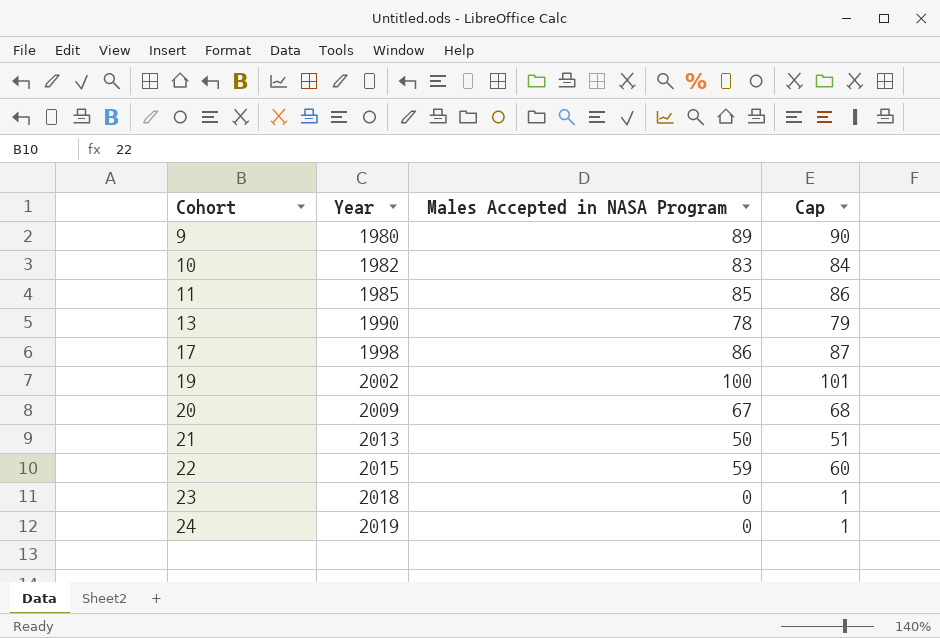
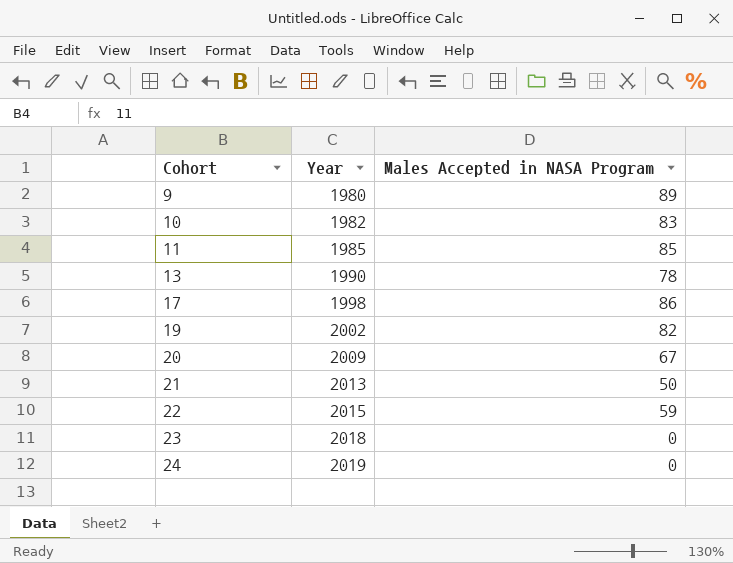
column Cap | formula: [Males Accepted in NASA Program] + 1 -> none
19 | Males Accepted in NASA Program: 100 -> 82

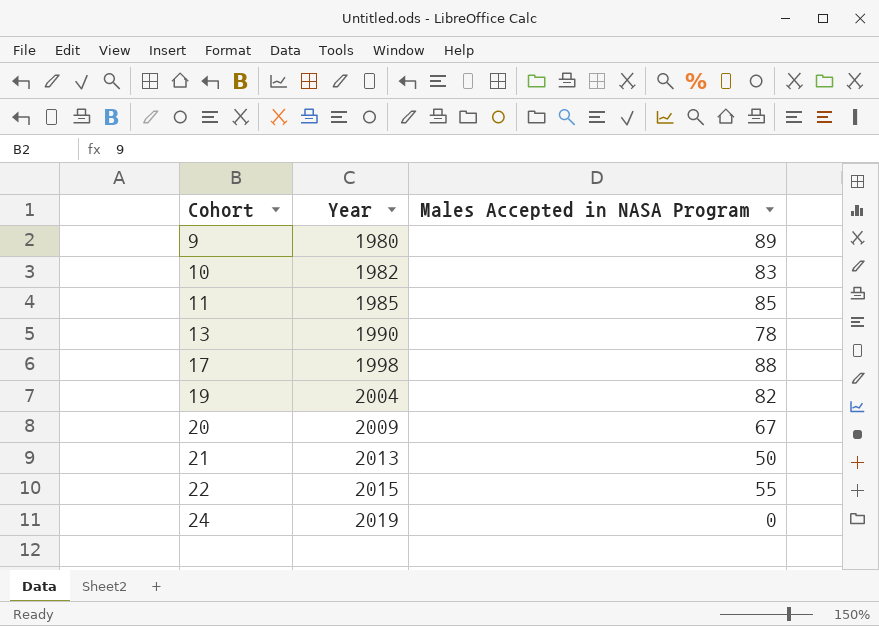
row 23: 2018 | 0 -> none
17 | Males Accepted in NASA Program: 86 -> 88
19 | Year: 2002 -> 2004
22 | Males Accepted in NASA Program: 59 -> 55

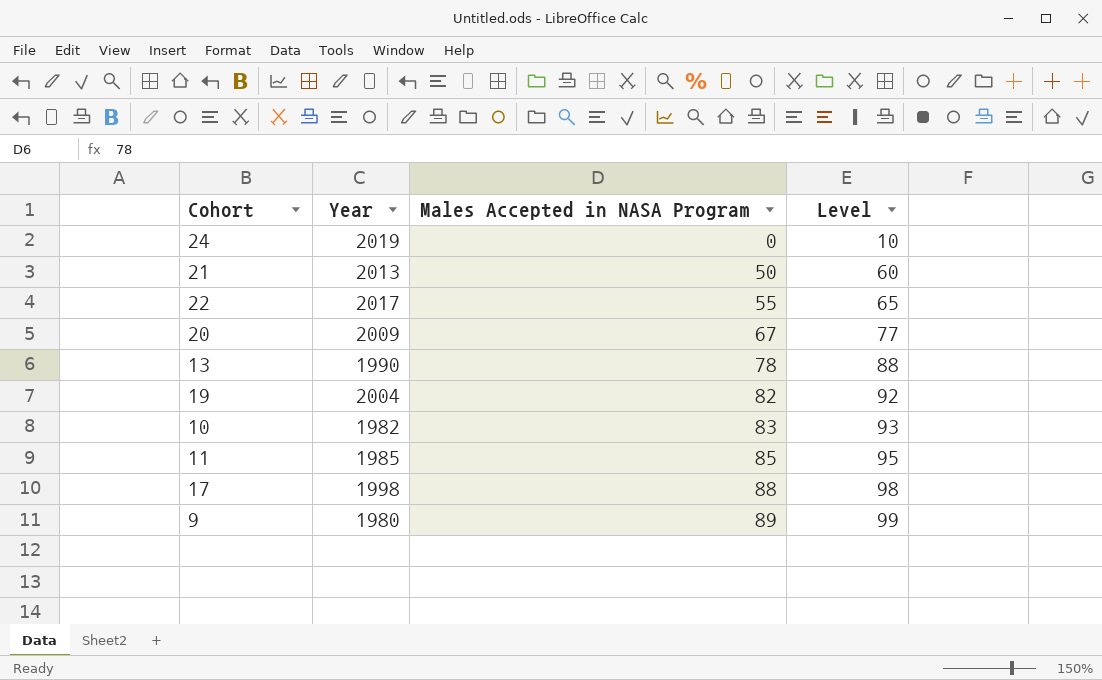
row order: Cohort ascending -> Males Accepted in NASA Program ascending
column Level | formula: none -> [Males Accepted in NASA Program] + 10
22 | Year: 2015 -> 2017

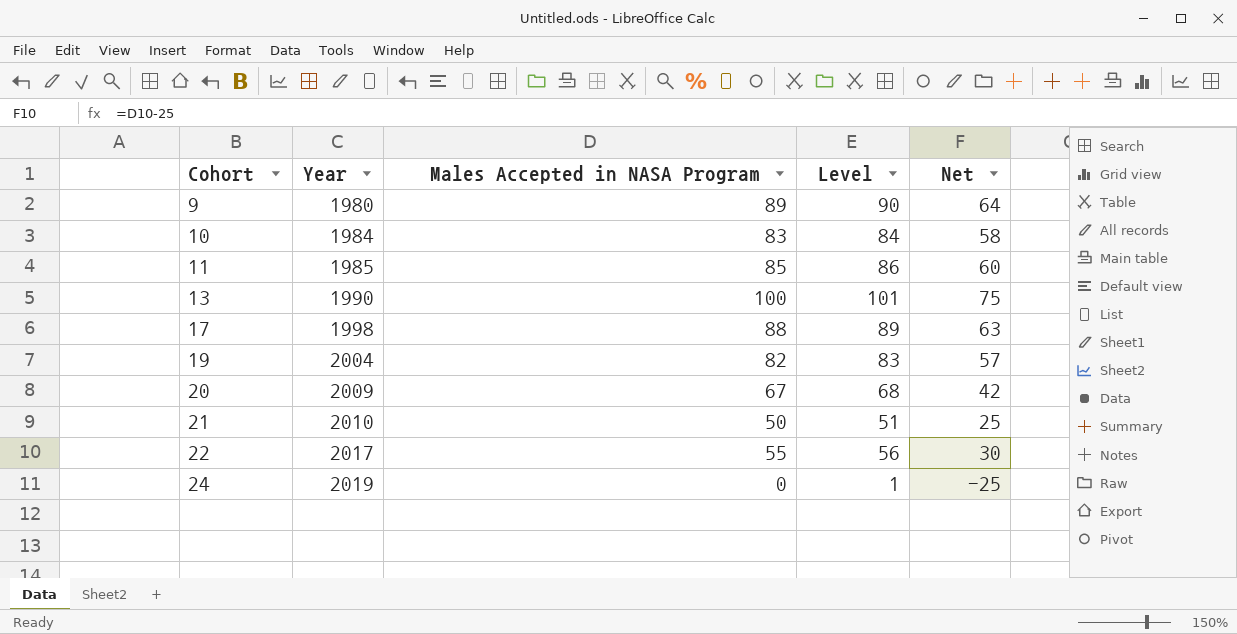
row order: Males Accepted in NASA Program ascending -> Cohort ascending
column Level | formula: [Males Accepted in NASA Program] + 10 -> [Males Accepted in NASA Program] + 1
column Net | formula: none -> [Males Accepted in NASA Program] - 25
10 | Year: 1982 -> 1984
13 | Males Accepted in NASA Program: 78 -> 100
21 | Year: 2013 -> 2010

